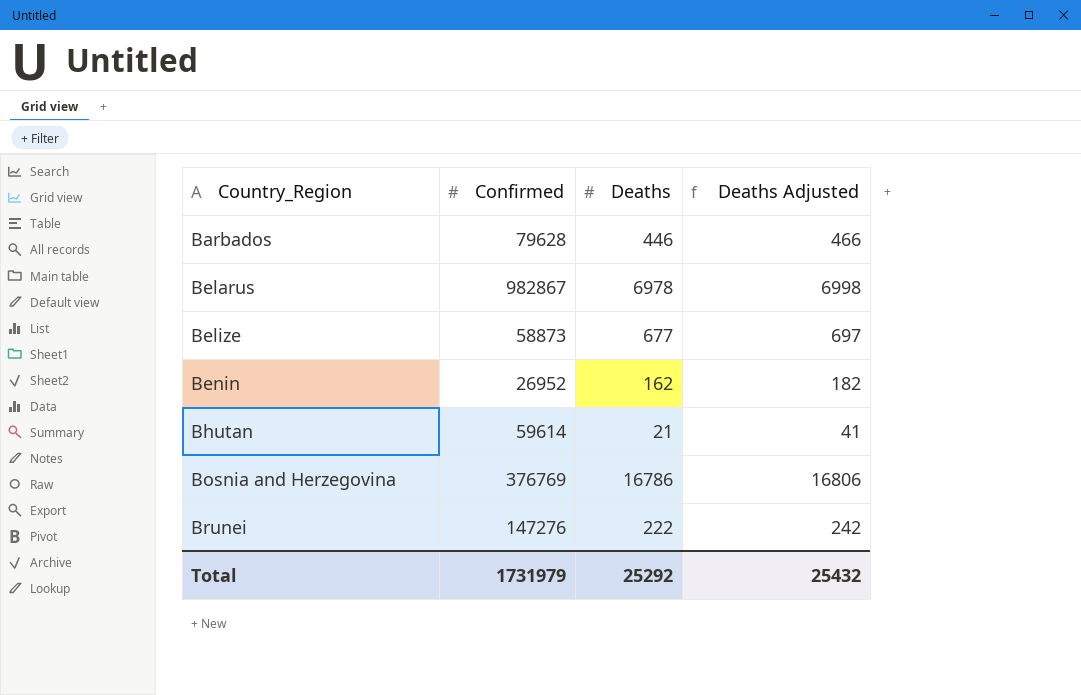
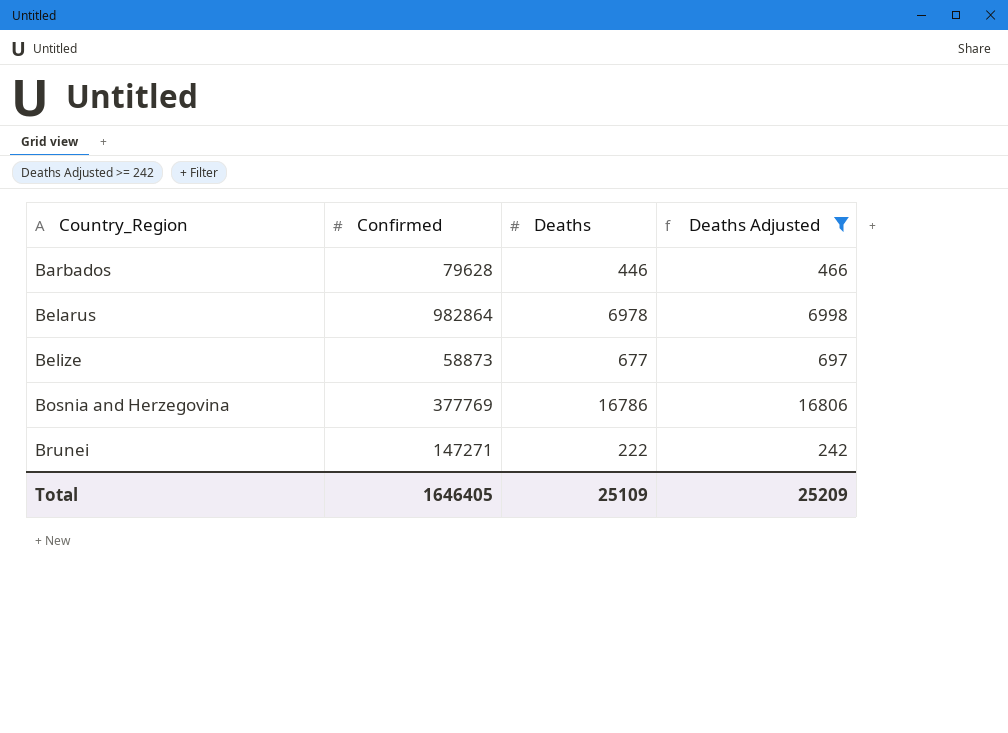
filter: none -> Deaths Adjusted >= 242
Belarus | Confirmed: 982867 -> 982864
Bosnia and Herzegovina | Confirmed: 376769 -> 377769
Brunei | Confirmed: 147276 -> 147271
Total | Confirmed: 1731979 -> 1646405
Total | Deaths: 25292 -> 25109
Total | Deaths Adjusted: 25432 -> 25209

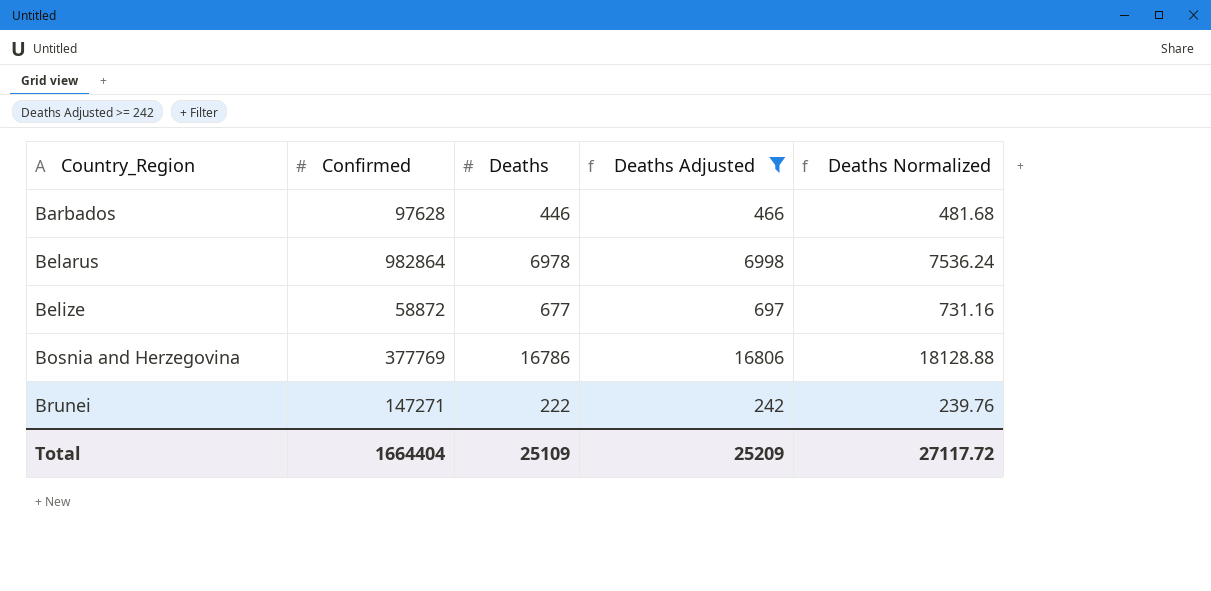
column Deaths Normalized | formula: none -> [Deaths] * 1.08
Barbados | Confirmed: 79628 -> 97628
Belize | Confirmed: 58873 -> 58872
Total | Confirmed: 1646405 -> 1664404

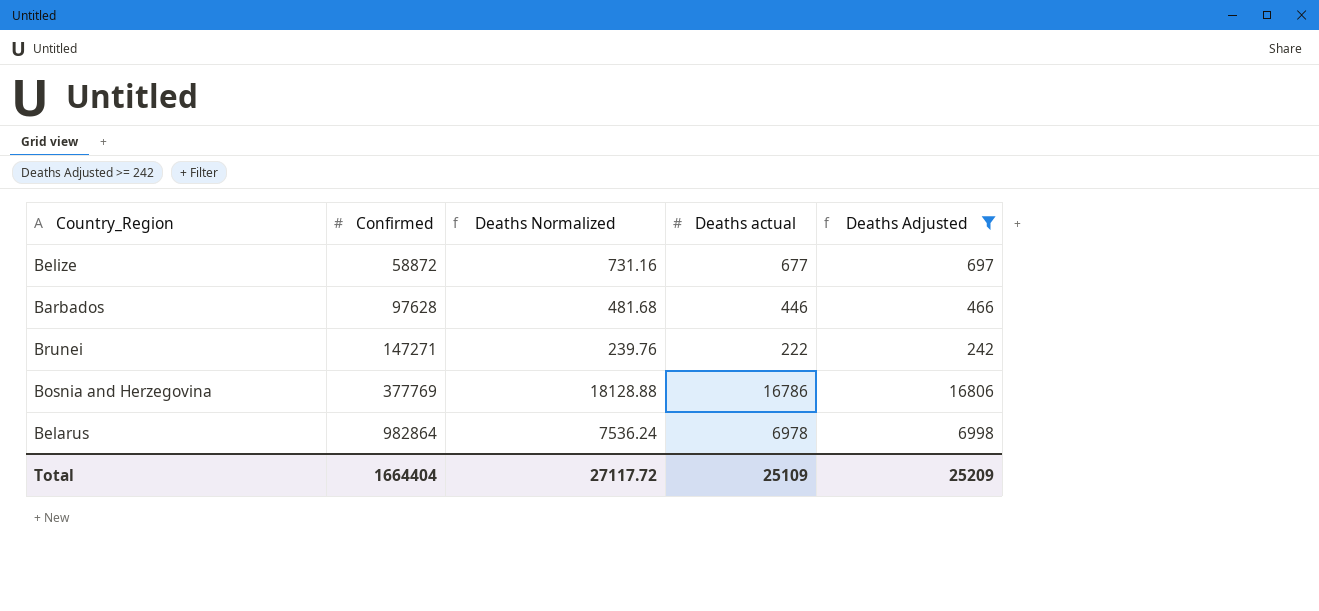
row order: Country_Region ascending -> Confirmed ascending
column Deaths Normalized | position: 5 -> 3
column name: Deaths -> Deaths actual

